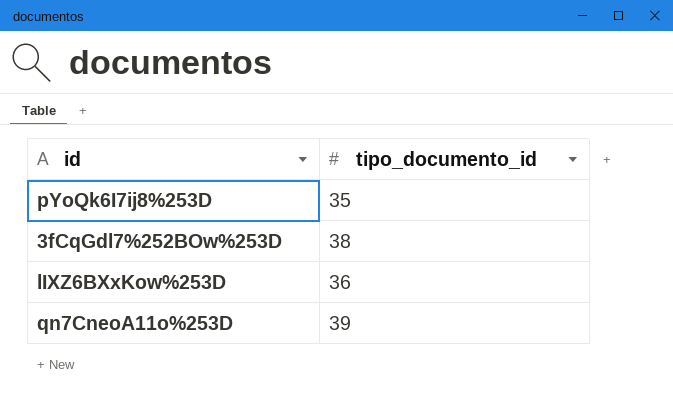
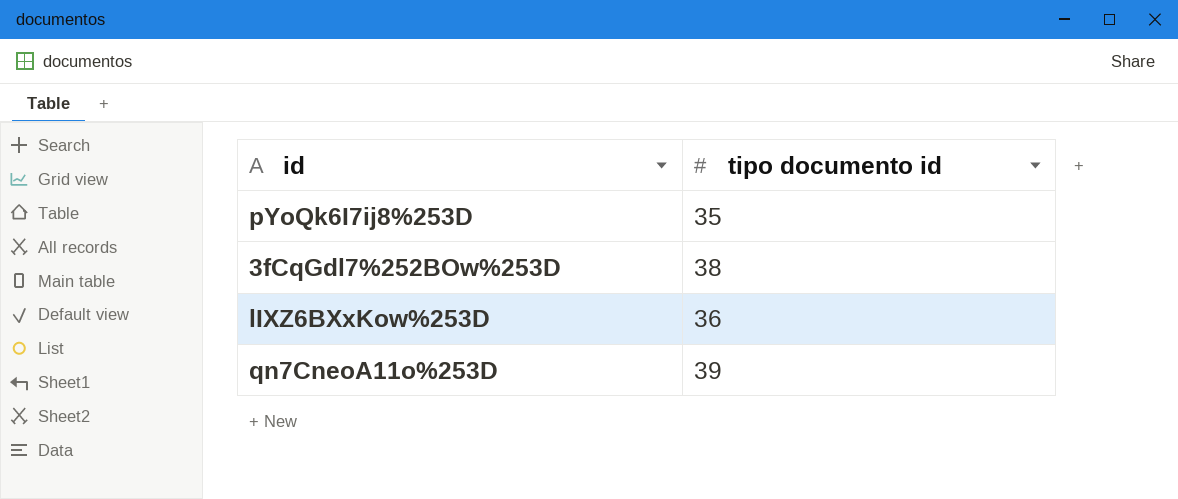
column name: tipo_documento_id -> tipo documento id

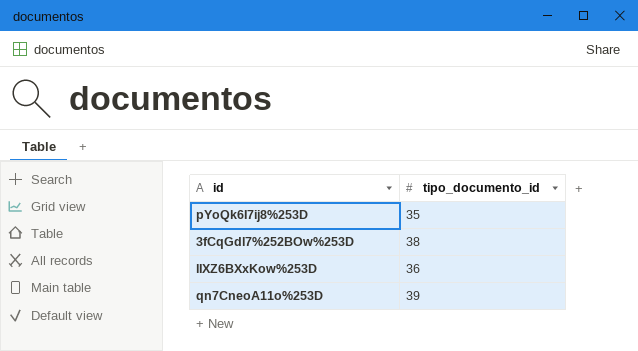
column name: tipo documento id -> tipo_documento_id

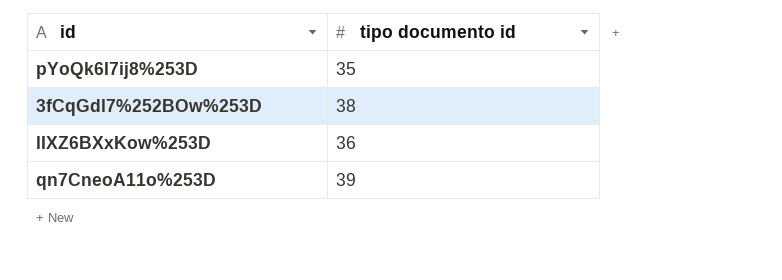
column name: tipo_documento_id -> tipo documento id

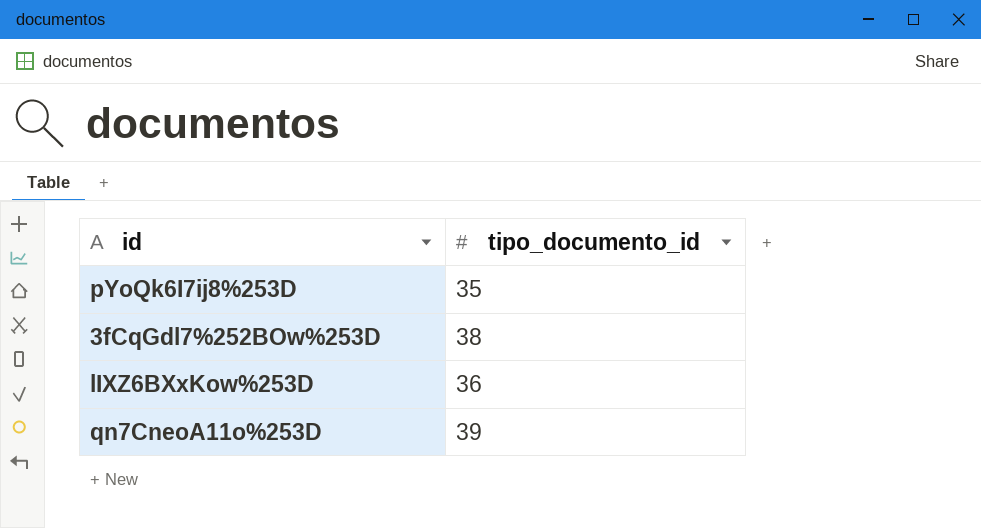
column name: tipo documento id -> tipo_documento_id

